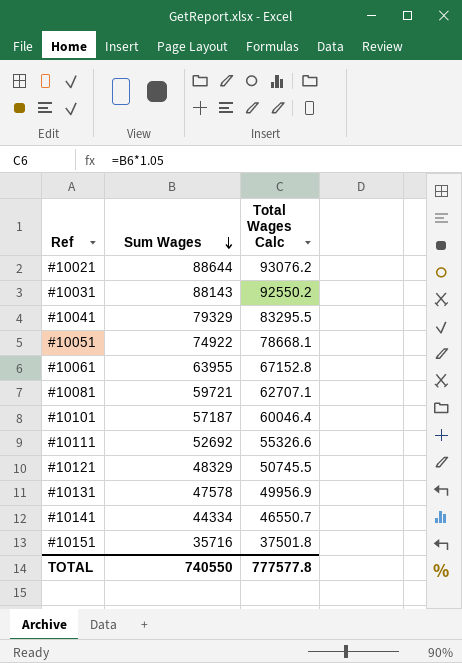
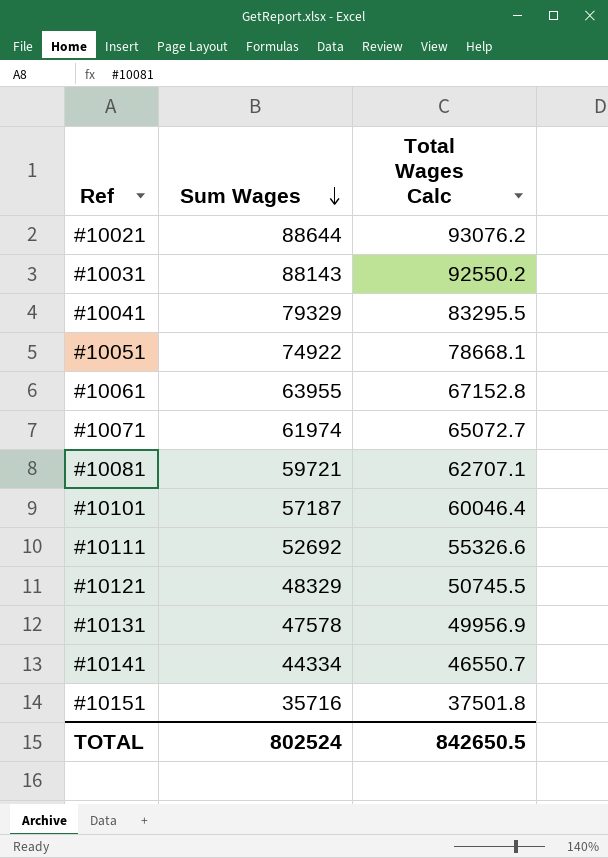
row #10071: none -> 61974 | 65072.7
TOTAL | Sum Wages: 740550 -> 802524
TOTAL | Total Wages Calc: 777577.8 -> 842650.5

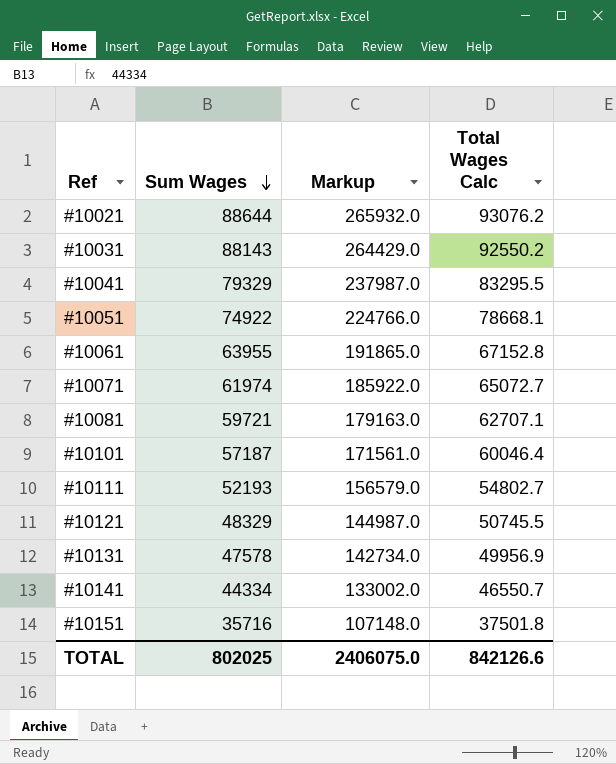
column Markup | formula: none -> [Sum Wages] * 3
#10111 | Sum Wages: 52692 -> 52193
#10111 | Total Wages Calc: 55326.6 -> 54802.7
TOTAL | Sum Wages: 802524 -> 802025
TOTAL | Total Wages Calc: 842650.5 -> 842126.6

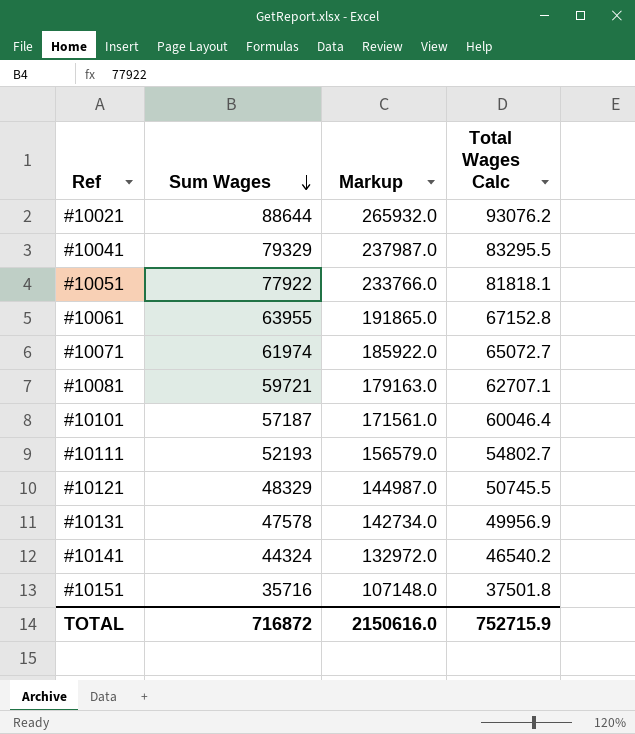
row #10031: 88143 | 264429.0 | 92550.2 -> none
#10051 | Sum Wages: 74922 -> 77922
#10051 | Markup: 224766.0 -> 233766.0
#10051 | Total Wages Calc: 78668.1 -> 81818.1
#10141 | Sum Wages: 44334 -> 44324
#10141 | Markup: 133002.0 -> 132972.0
#10141 | Total Wages Calc: 46550.7 -> 46540.2
TOTAL | Sum Wages: 802025 -> 716872
TOTAL | Markup: 2406075.0 -> 2150616.0
TOTAL | Total Wages Calc: 842126.6 -> 752715.9

